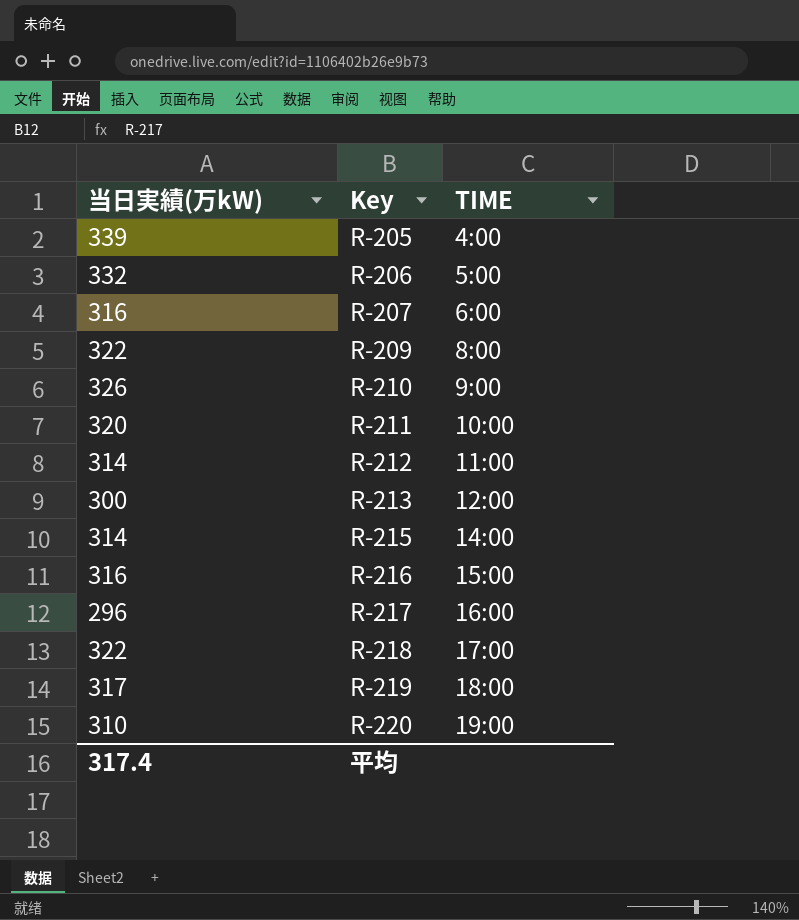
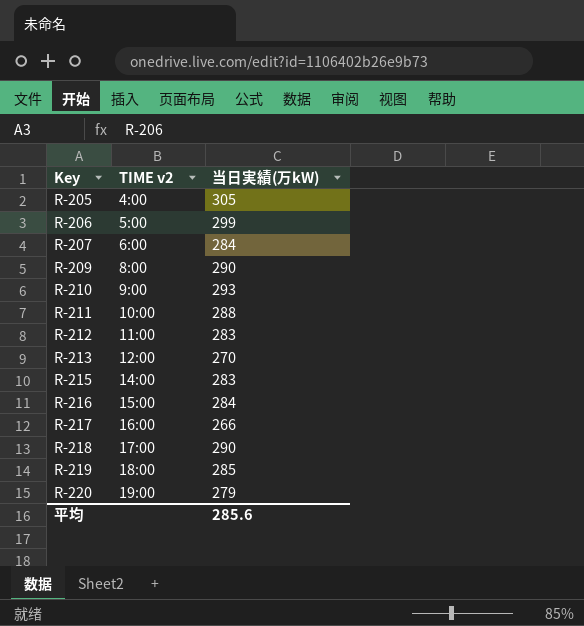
column name: TIME -> TIME v2
column 当日実績(万kW) | position: 1 -> 3
R-205 | 当日実績(万kW): 339 -> 305
R-206 | 当日実績(万kW): 332 -> 299
R-207 | 当日実績(万kW): 316 -> 284
R-209 | 当日実績(万kW): 322 -> 290
R-210 | 当日実績(万kW): 326 -> 293
R-211 | 当日実績(万kW): 320 -> 288
R-212 | 当日実績(万kW): 314 -> 283
R-213 | 当日実績(万kW): 300 -> 270
R-215 | 当日実績(万kW): 314 -> 283
R-216 | 当日実績(万kW): 316 -> 284
R-217 | 当日実績(万kW): 296 -> 266
R-218 | 当日実績(万kW): 322 -> 290
R-219 | 当日実績(万kW): 317 -> 285
R-220 | 当日実績(万kW): 310 -> 279
平均 | 当日実績(万kW): 317.4 -> 285.6

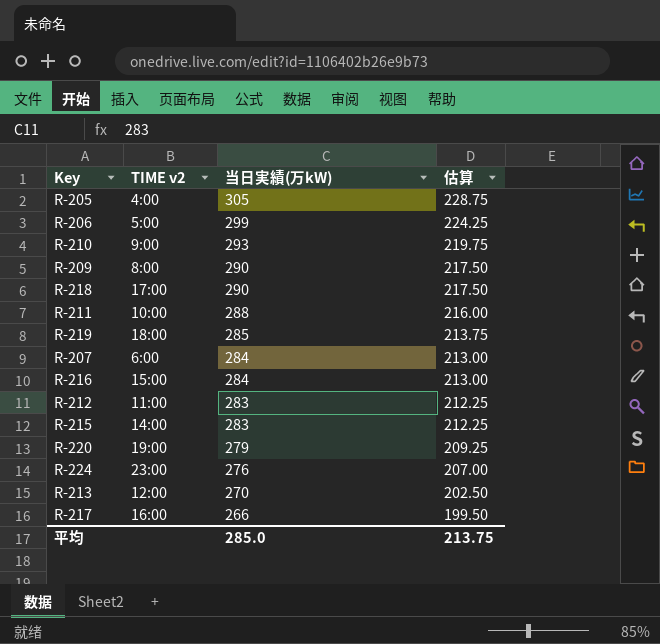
row order: Key ascending -> 当日実績(万kW) descending
column 估算 | formula: none -> [当日実績(万kW)] * 0.75
row R-224: none -> 23:00 | 276 | 207.00
平均 | 当日実績(万kW): 285.6 -> 285.0

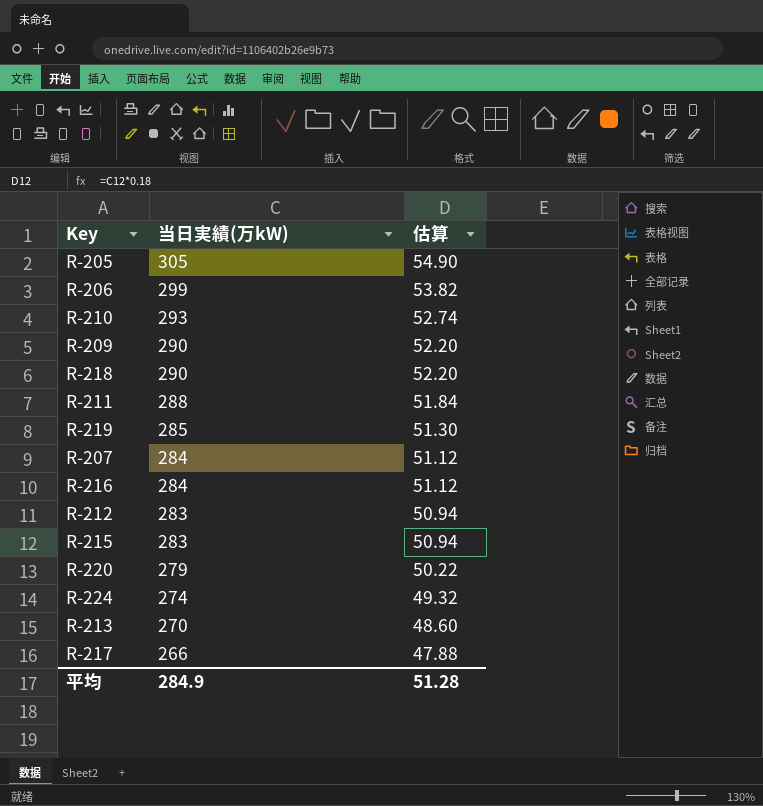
column TIME v2 | position: 2 -> none
column 估算 | formula: [当日実績(万kW)] * 0.75 -> [当日実績(万kW)] * 0.18
R-224 | 当日実績(万kW): 276 -> 274
平均 | 当日実績(万kW): 285.0 -> 284.9
平均 | 估算: 213.75 -> 51.28

